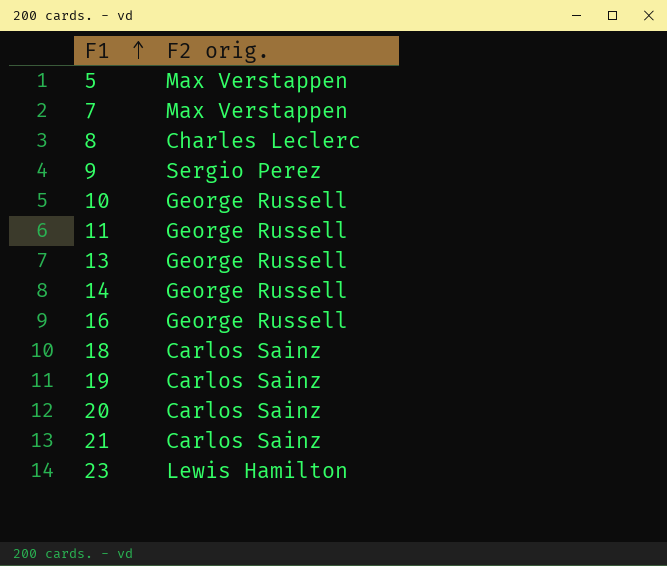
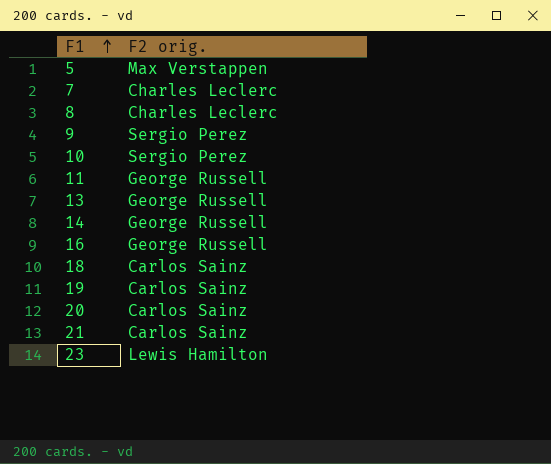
7 | F2 orig.: Max Verstappen -> Charles Leclerc
10 | F2 orig.: George Russell -> Sergio Perez

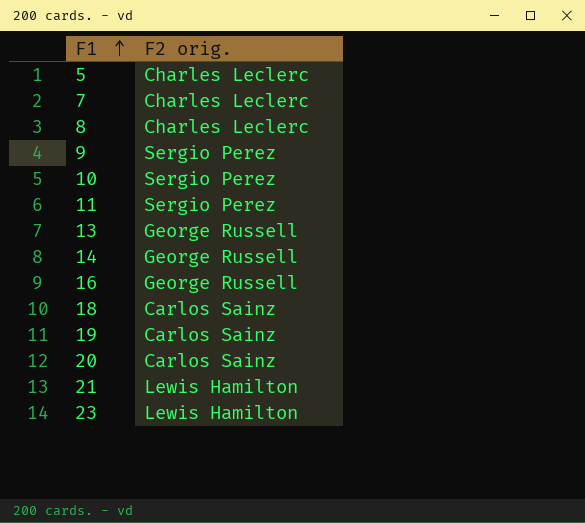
5 | F2 orig.: Max Verstappen -> Charles Leclerc
11 | F2 orig.: George Russell -> Sergio Perez
21 | F2 orig.: Carlos Sainz -> Lewis Hamilton

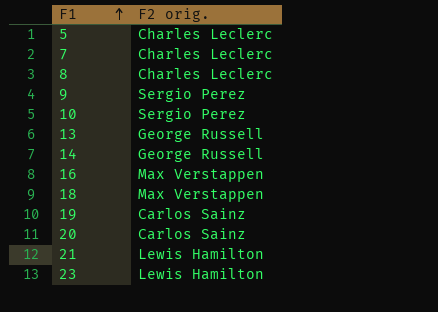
row 11: Sergio Perez -> none
16 | F2 orig.: George Russell -> Max Verstappen
18 | F2 orig.: Carlos Sainz -> Max Verstappen

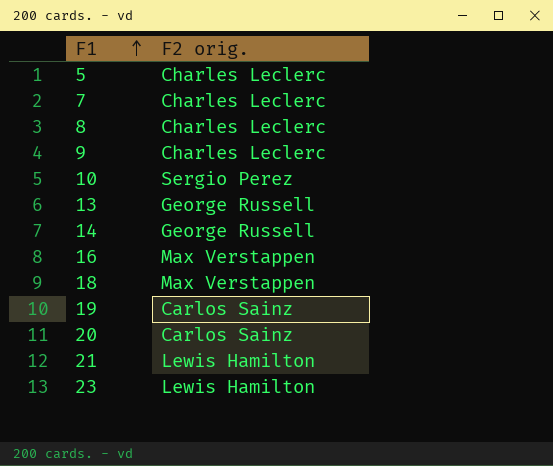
9 | F2 orig.: Sergio Perez -> Charles Leclerc

